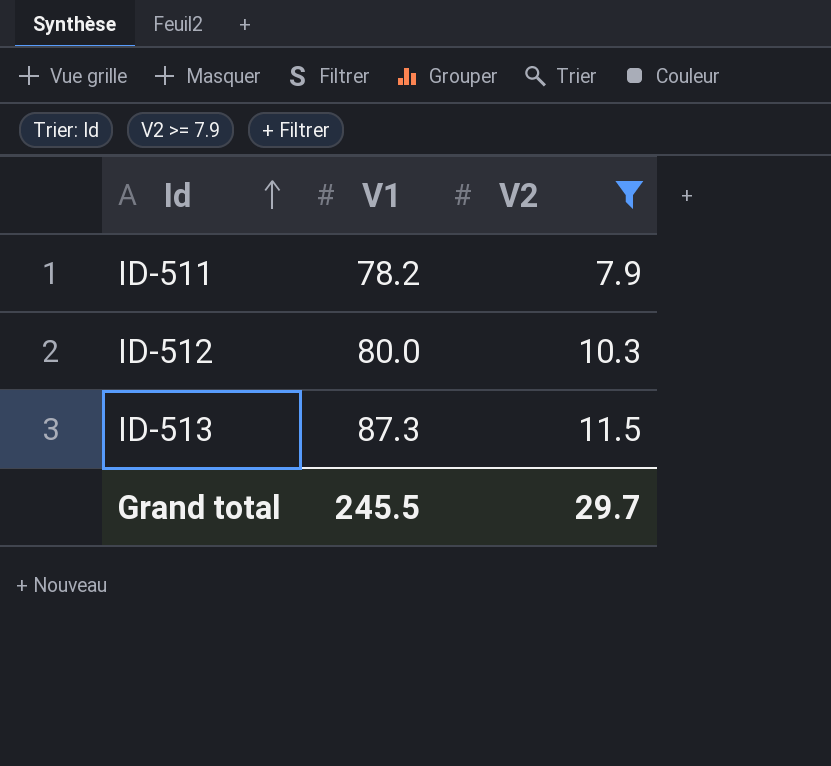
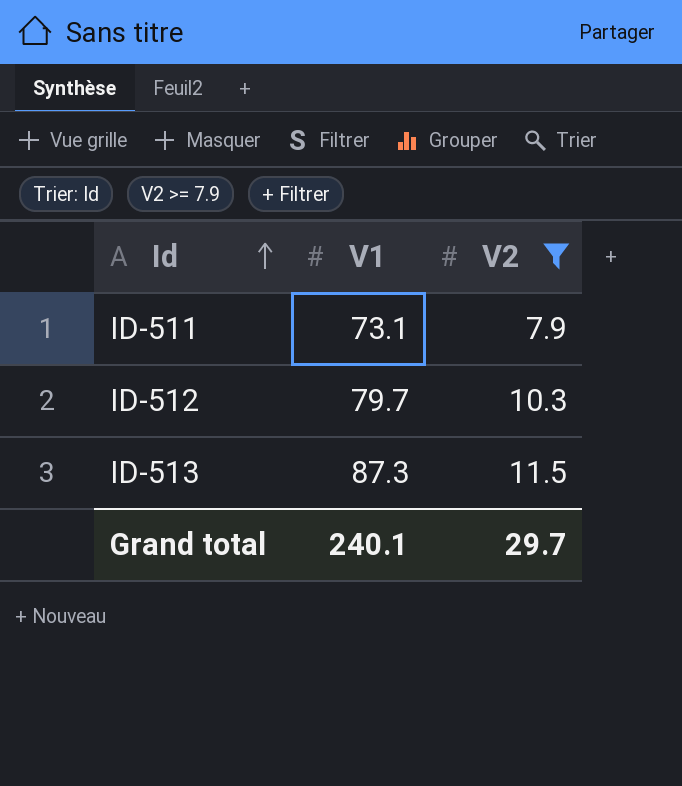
ID-511 | V1: 78.2 -> 73.1
ID-512 | V1: 80.0 -> 79.7
Grand total | V1: 245.5 -> 240.1

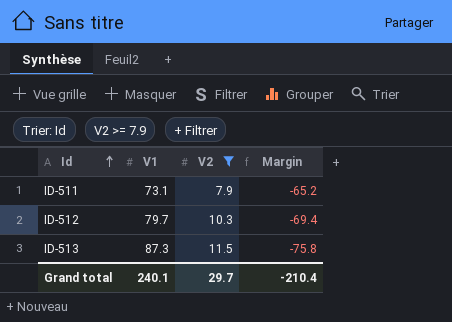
column Margin | formula: none -> [V2] - [V1]

